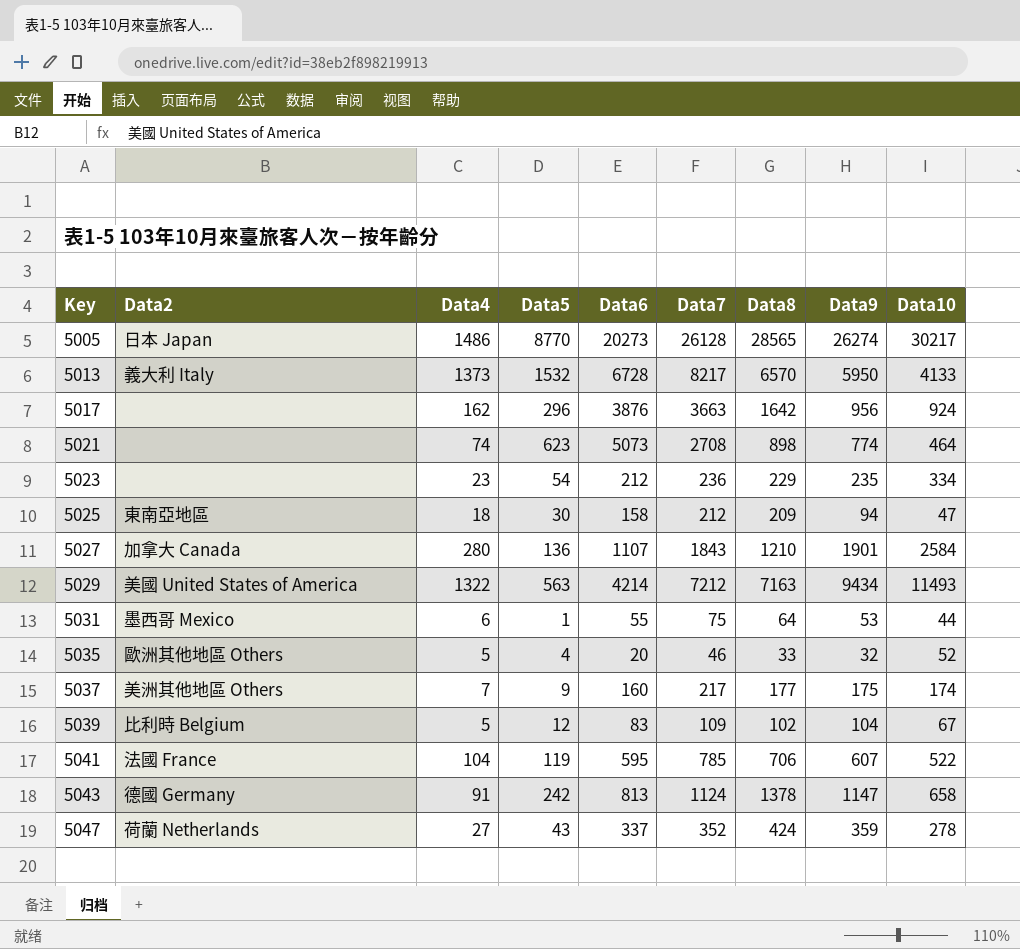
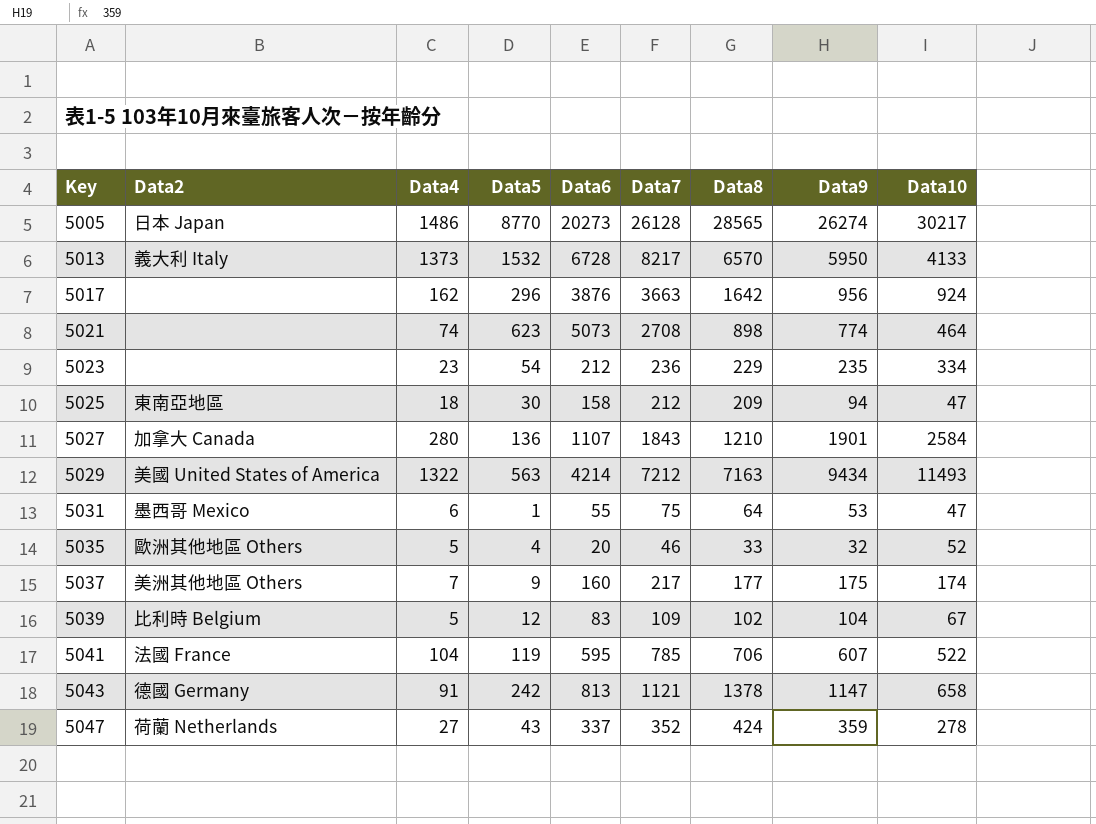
5031 | Data10: 44 -> 47
5043 | Data7: 1124 -> 1121

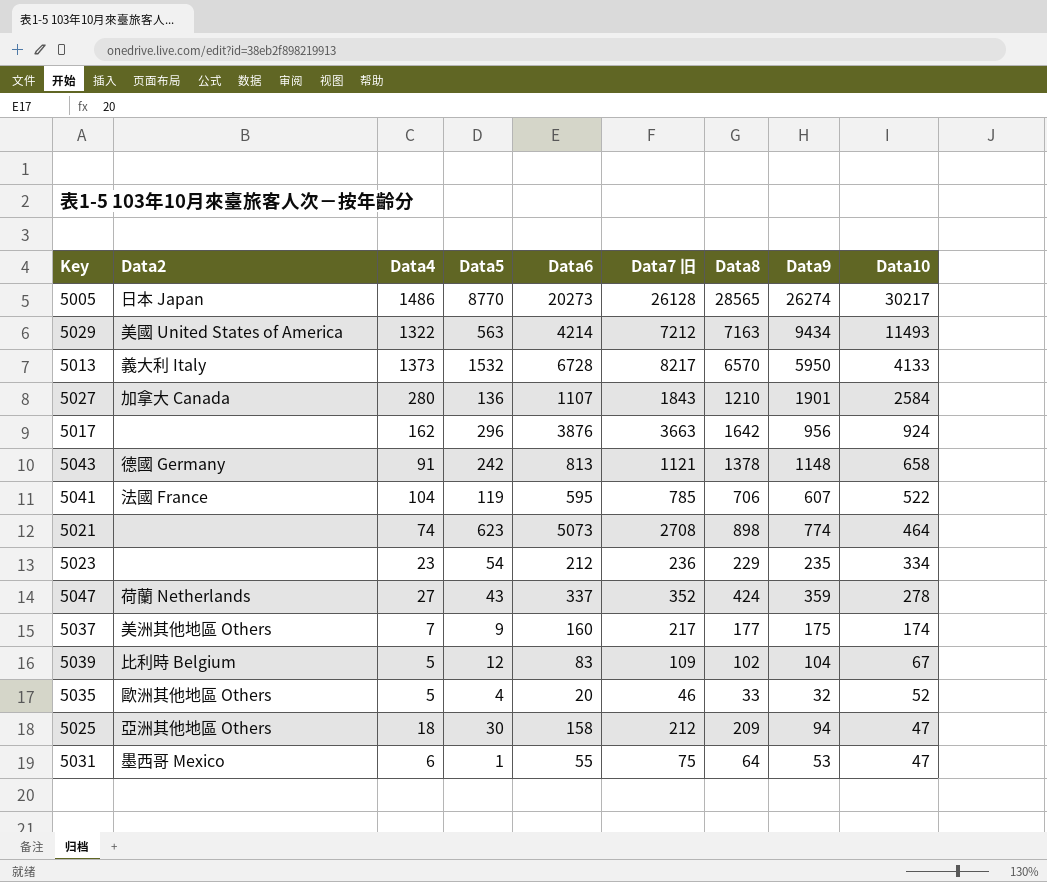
row order: Key ascending -> Data10 descending
column name: Data7 -> Data7 旧
5043 | Data9: 1147 -> 1148
5025 | Data2: 東南亞地區 -> 亞洲其他地區 Others

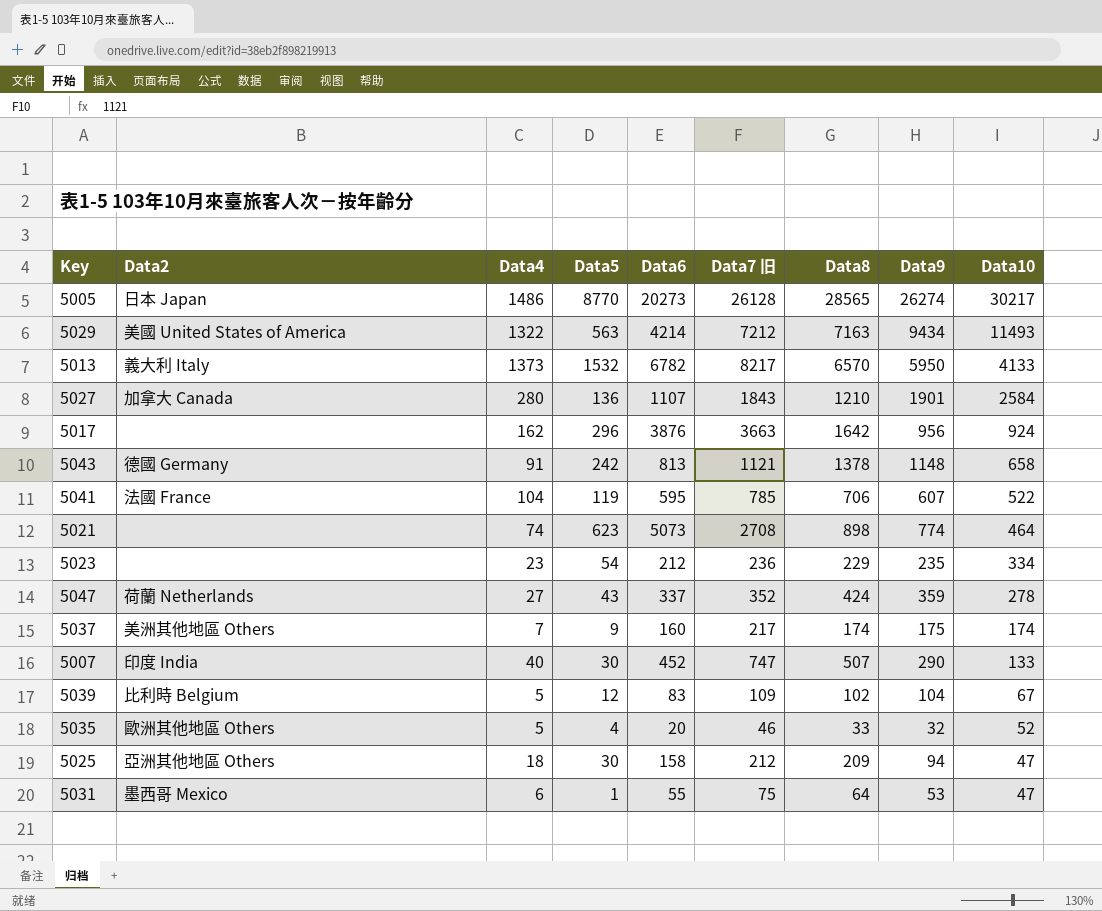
5013 | Data6: 6728 -> 6782
5037 | Data8: 177 -> 174
row 5007: none -> 印度 India | 40 | 30 | 452 | 747 | 507 | 290 | 133

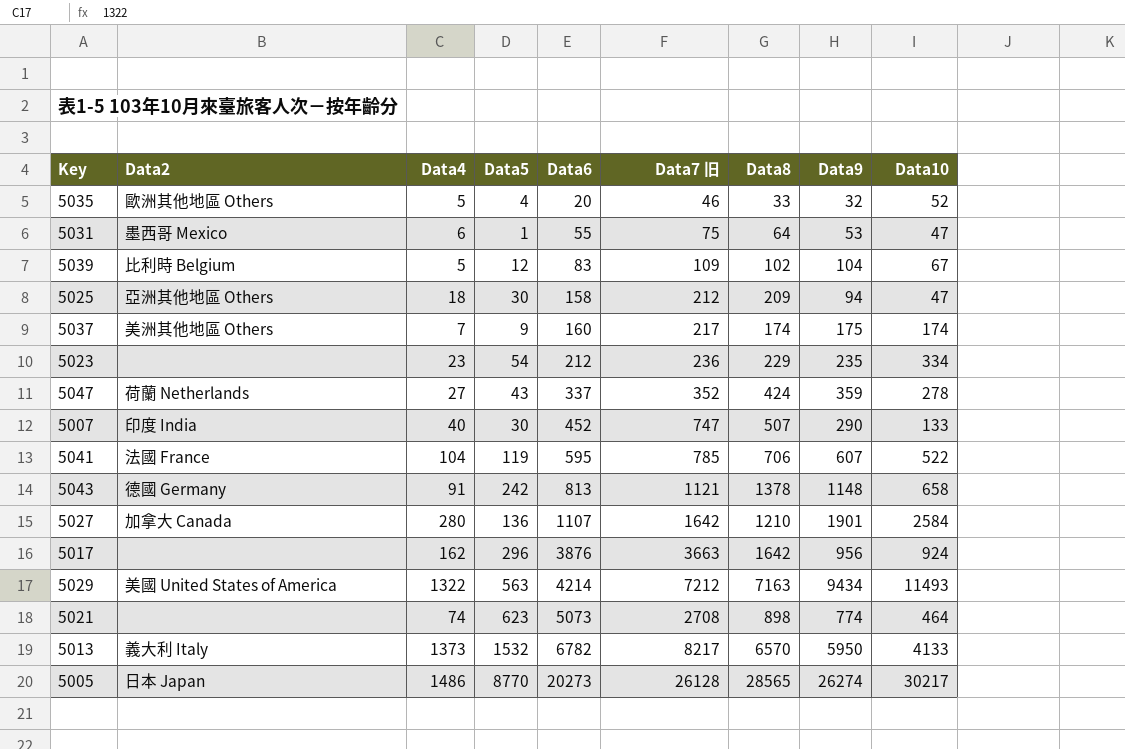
row order: Data10 descending -> Data6 ascending
5027 | Data7 旧: 1843 -> 1642

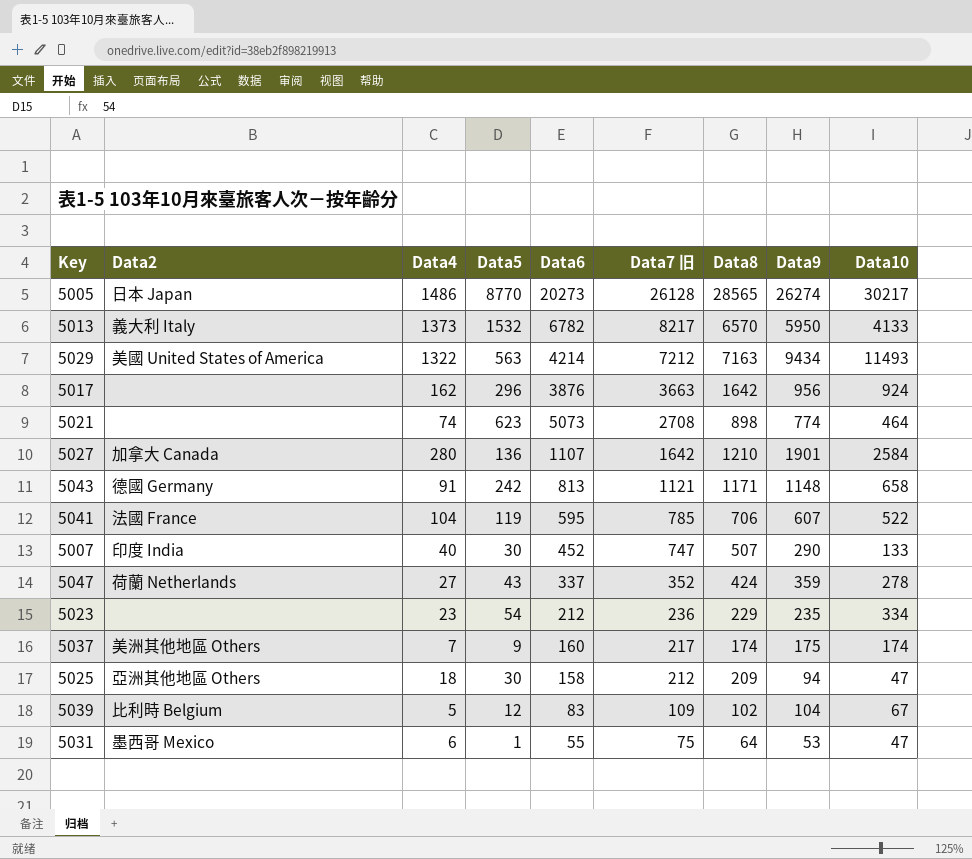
row order: Data6 ascending -> Data7 旧 descending
row 5035: 歐洲其他地區 Others | 5 | 4 | 20 | 46 | 33 | 32 | 52 -> none
5043 | Data8: 1378 -> 1171

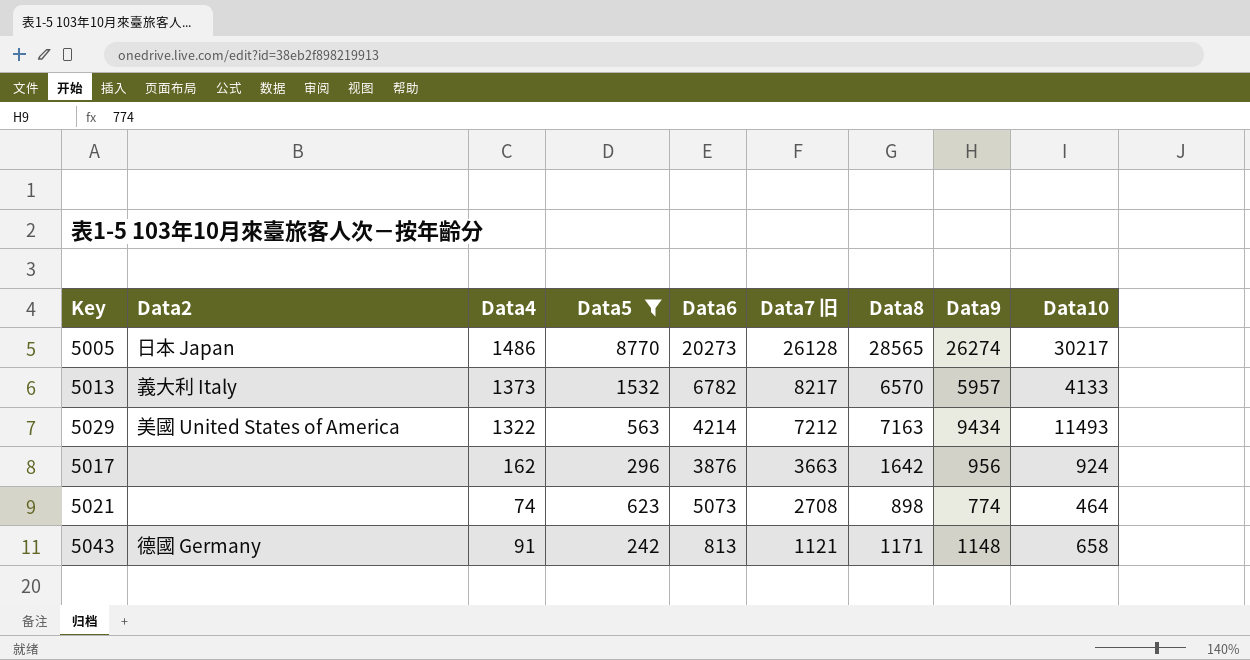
filter: none -> Data5 >= 242
5013 | Data9: 5950 -> 5957

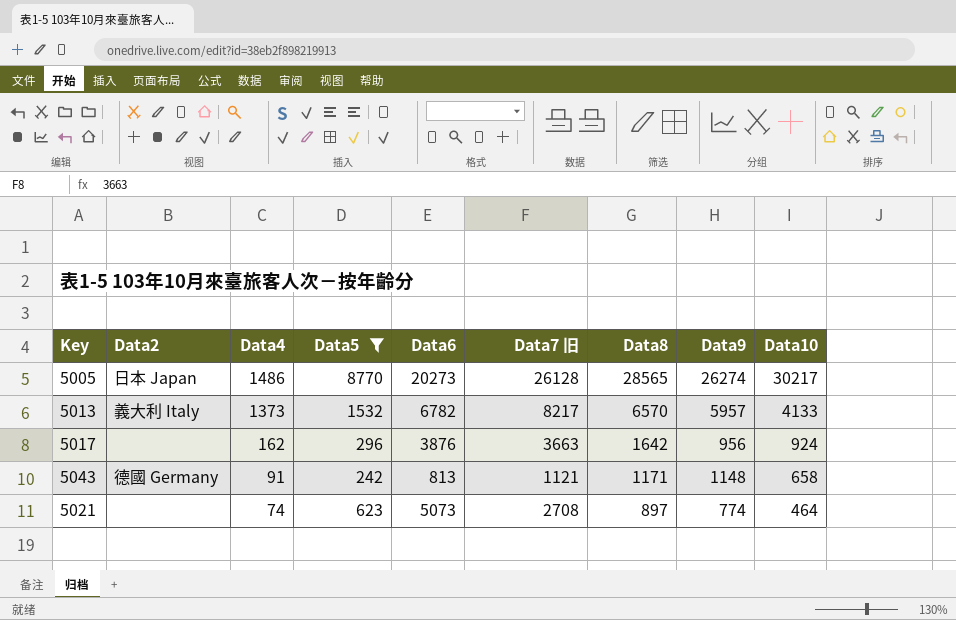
row order: Data7 旧 descending -> Data4 descending
row 5029: 美國 United States of America | 1322 | 563 | 4214 | 7212 | 7163 | 9434 | 11493 -> none
5021 | Data8: 898 -> 897

